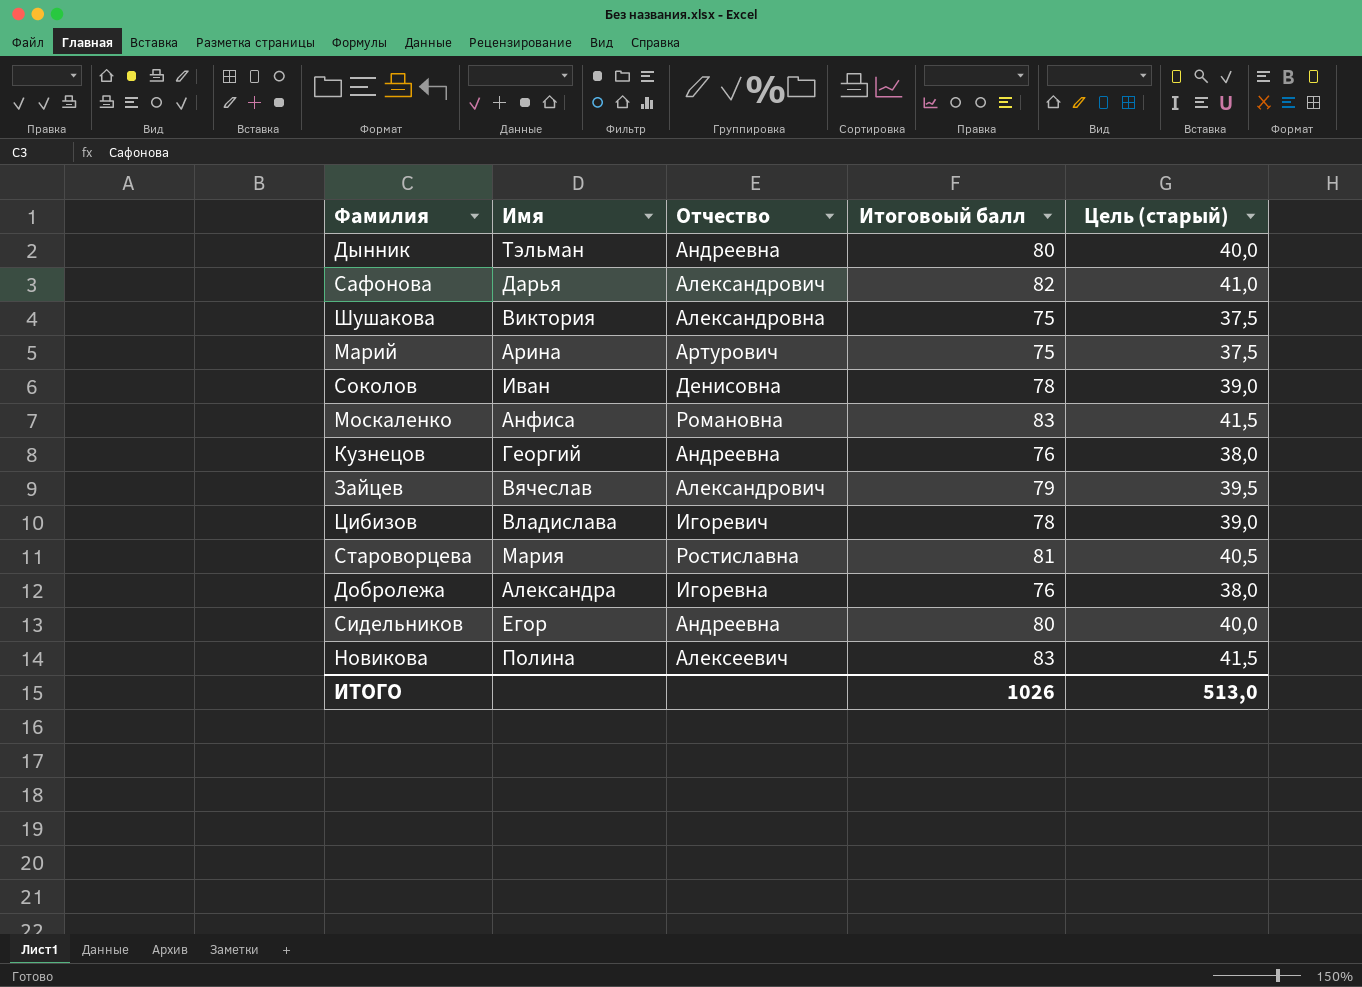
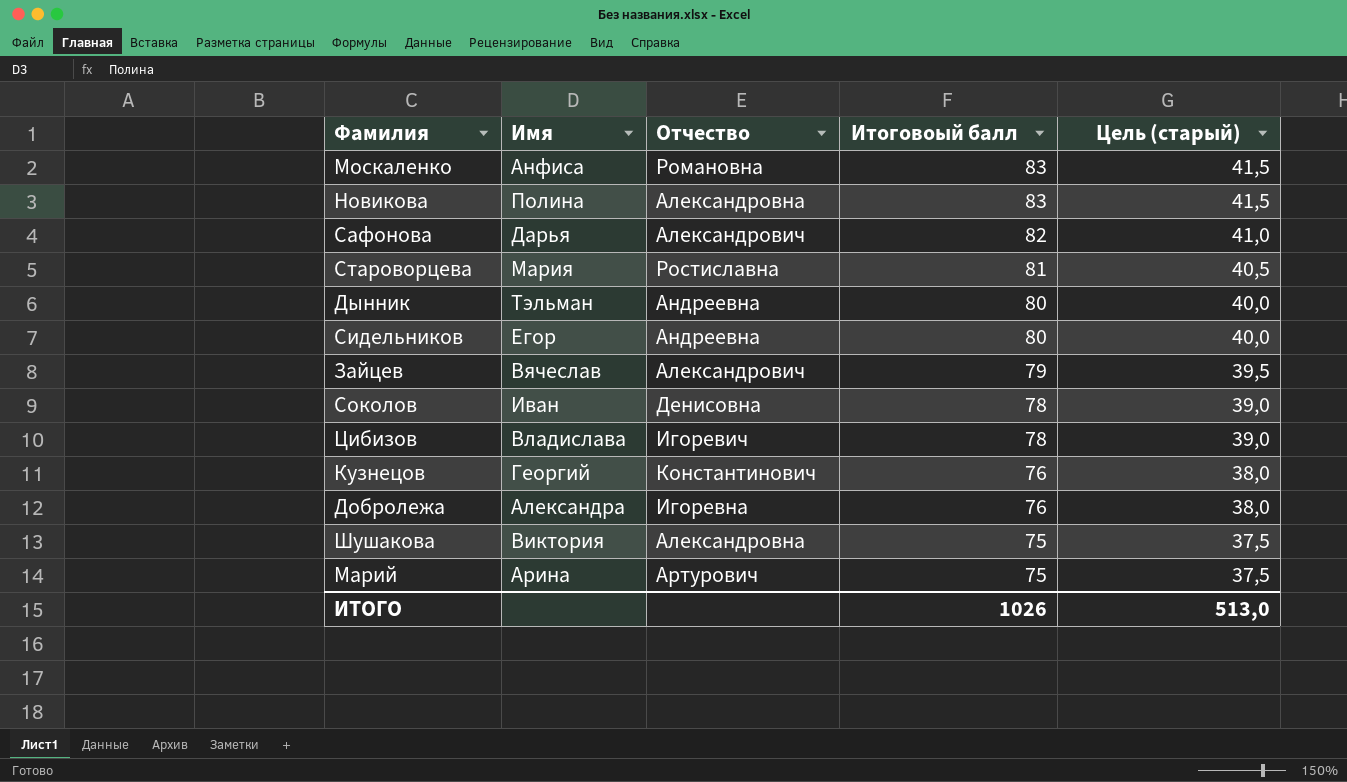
row order: none -> Итоговоый балл descending
Новикова | Отчество: Алексеевич -> Александровна
Кузнецов | Отчество: Андреевна -> Константинович

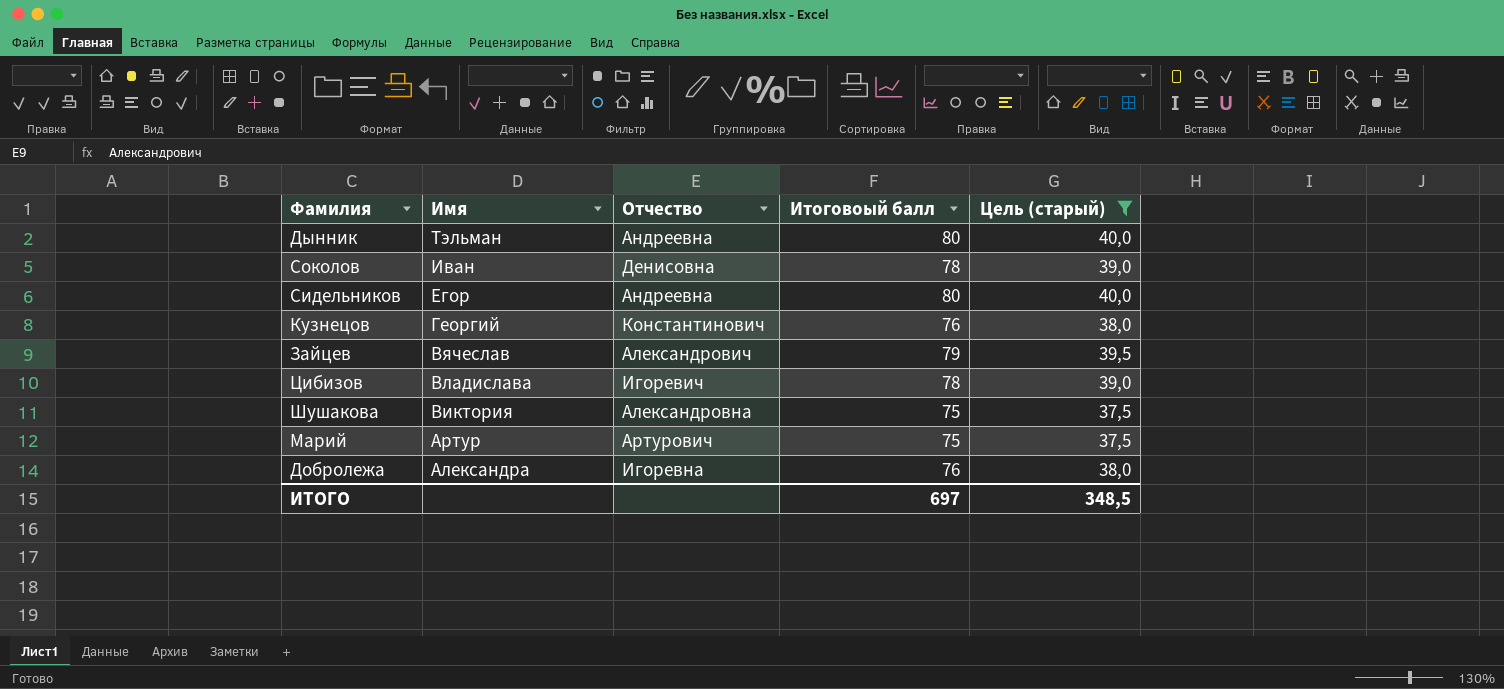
filter: none -> Цель (старый) <= 40,0
row order: Итоговоый балл descending -> Имя descending
Марий | Имя: Арина -> Артур
ИТОГО | Итоговоый балл: 1026 -> 697
ИТОГО | Цель (старый): 513,0 -> 348,5

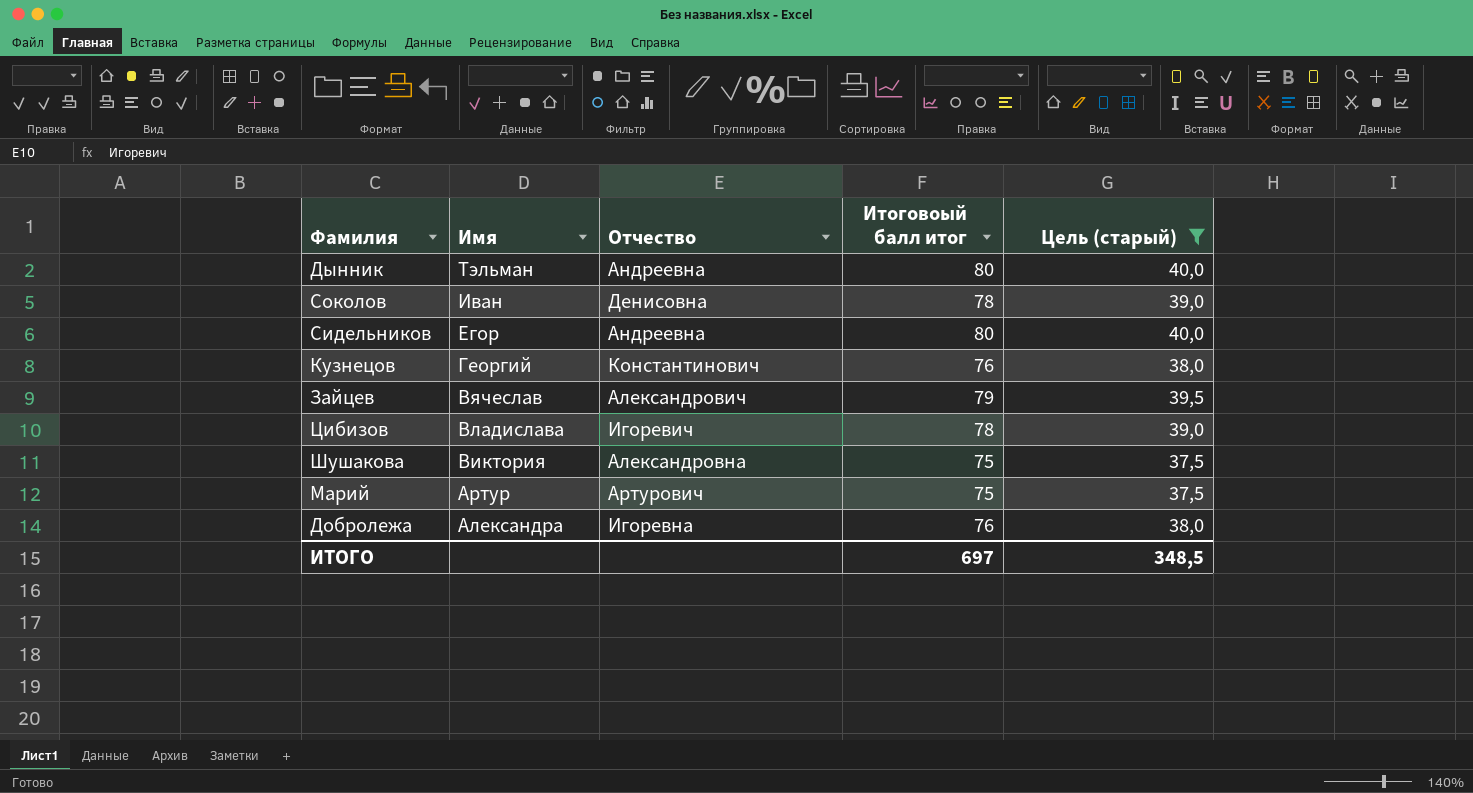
column name: Итоговоый балл -> Итоговоый балл итог

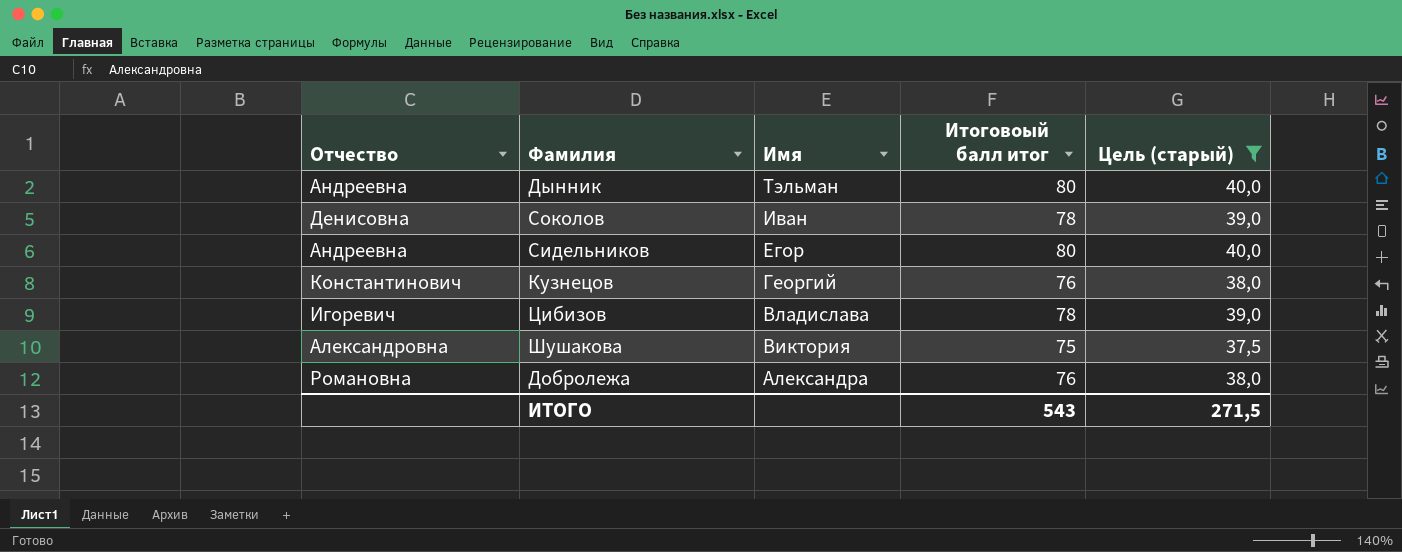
column Отчество | position: 3 -> 1
row Зайцев: Вячеслав | Александрович | 79 | 39,5 -> none
row Марий: Артур | Артурович | 75 | 37,5 -> none
Добролежа | Отчество: Игоревна -> Романовна
ИТОГО | Итоговоый балл итог: 697 -> 543
ИТОГО | Цель (старый): 348,5 -> 271,5

